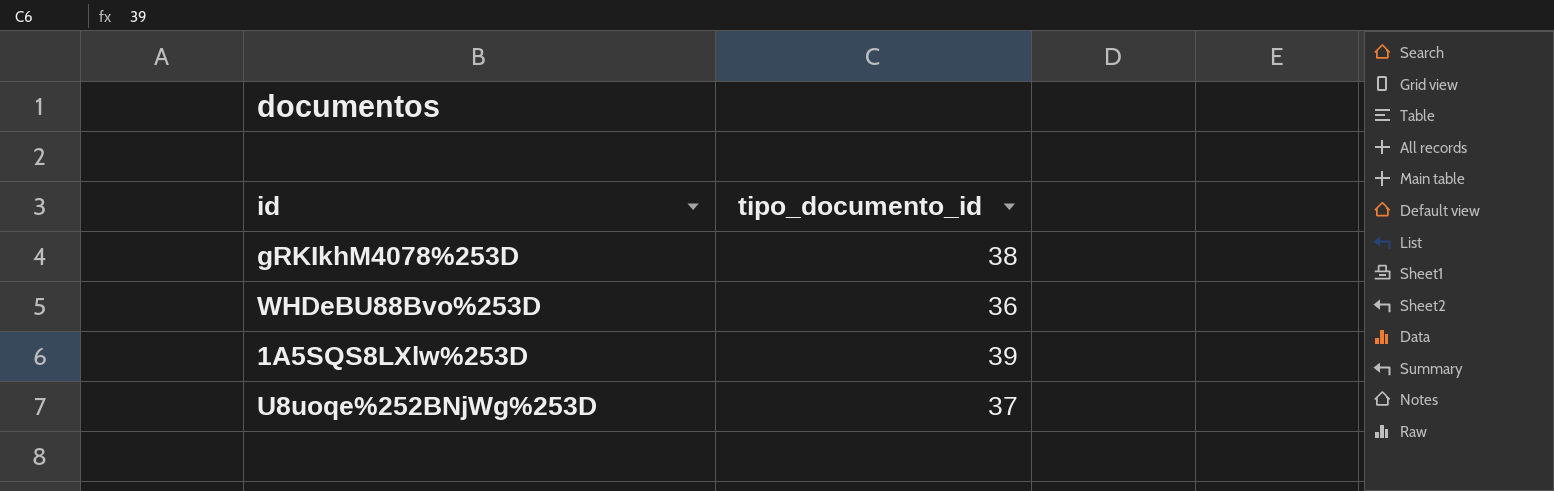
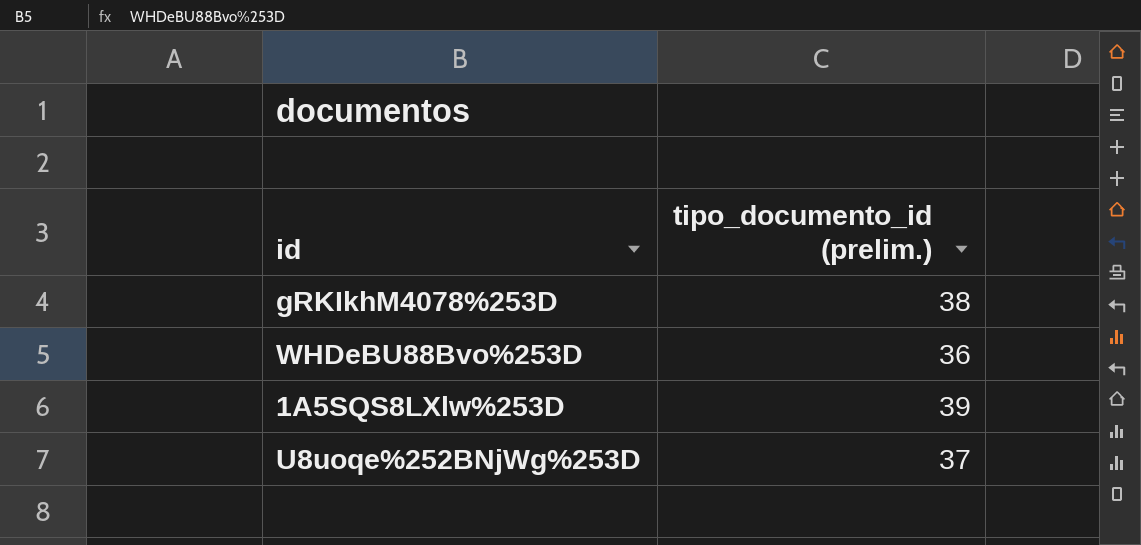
column name: tipo_documento_id -> tipo_documento_id (prelim.)

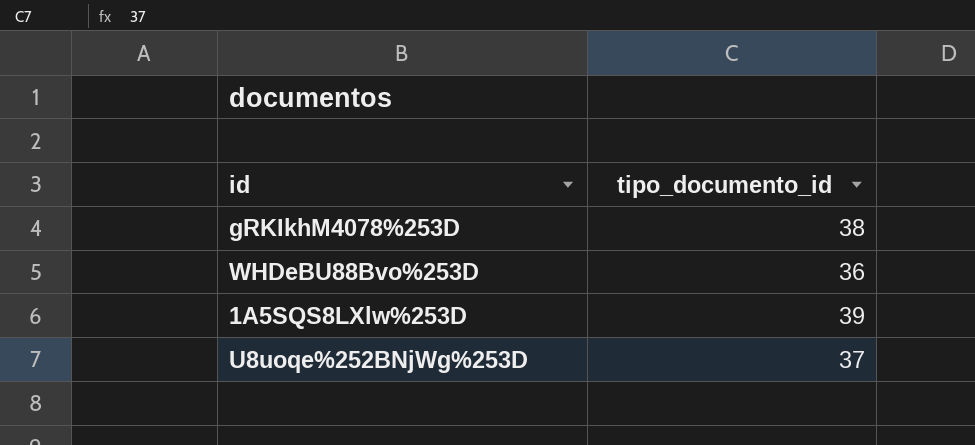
column name: tipo_documento_id (prelim.) -> tipo_documento_id

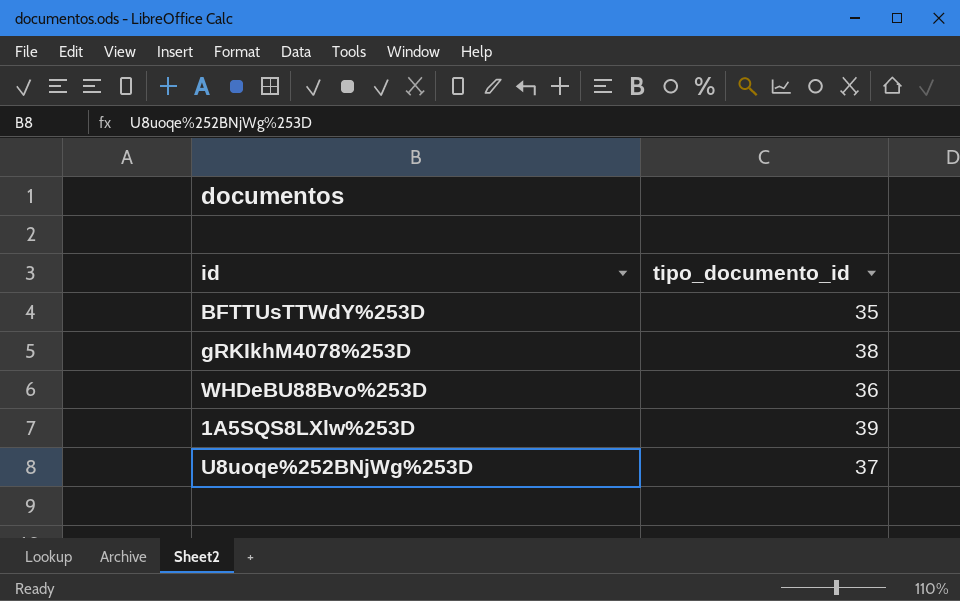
row BFTTUsTTWdY%253D: none -> 35

